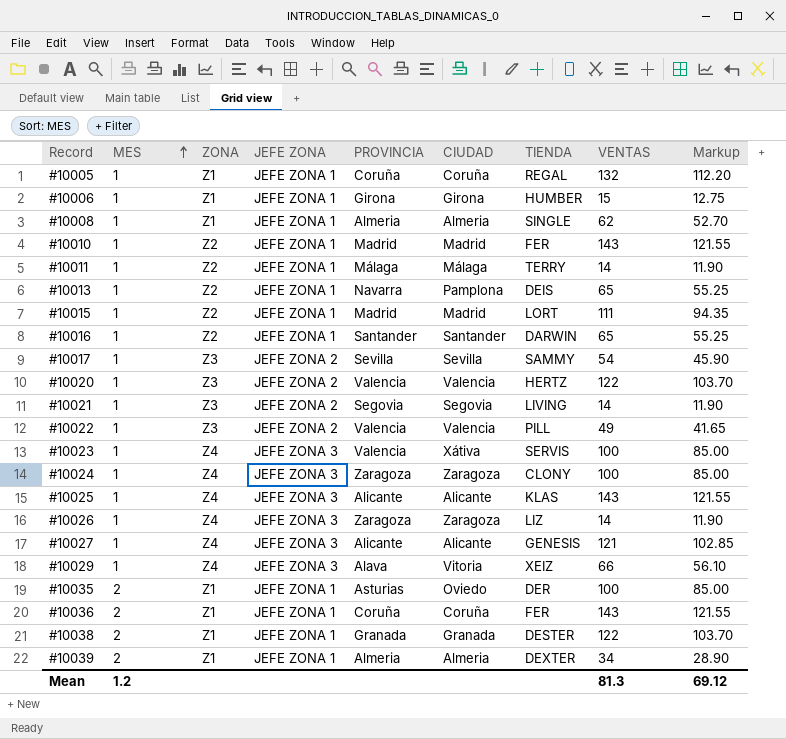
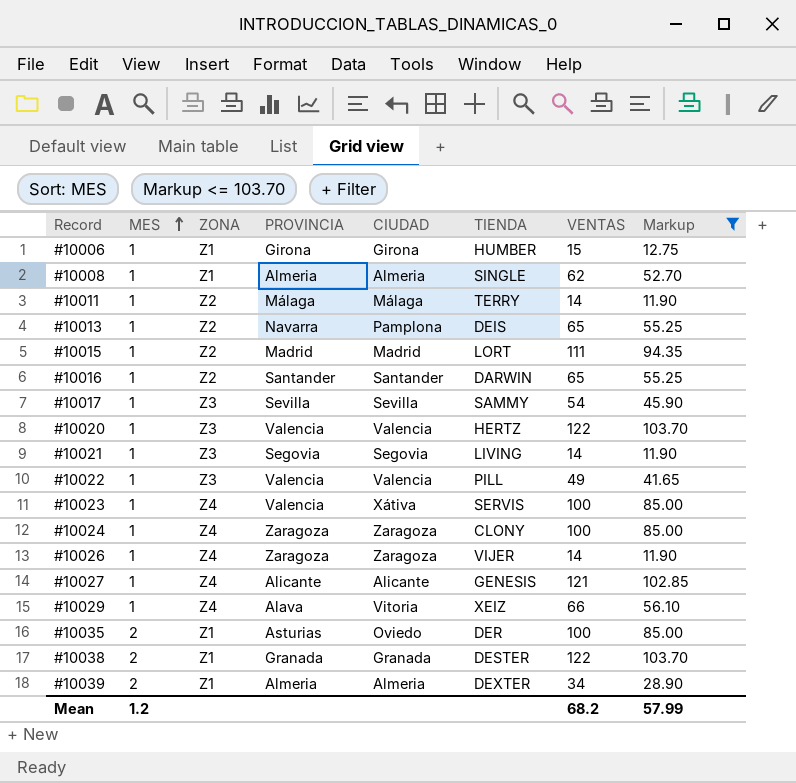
filter: none -> Markup <= 103.70
column JEFE ZONA | position: 4 -> none
#10026 | TIENDA: LIZ -> VIJER
Mean | VENTAS: 81.3 -> 68.2
Mean | Markup: 69.12 -> 57.99

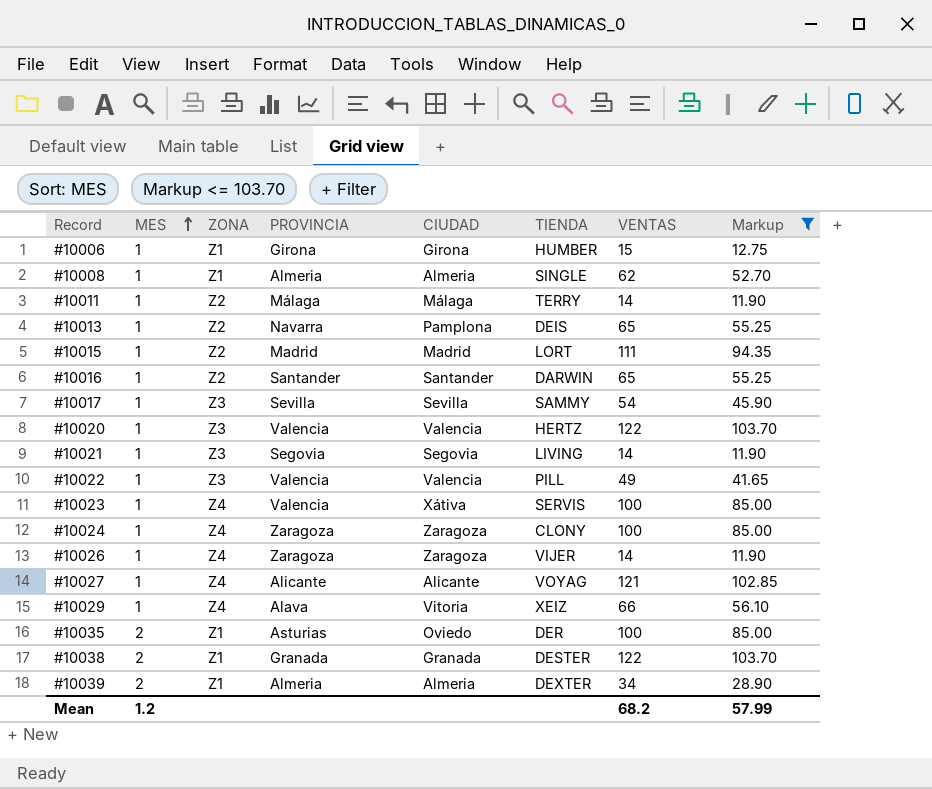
#10027 | TIENDA: GENESIS -> VOYAG

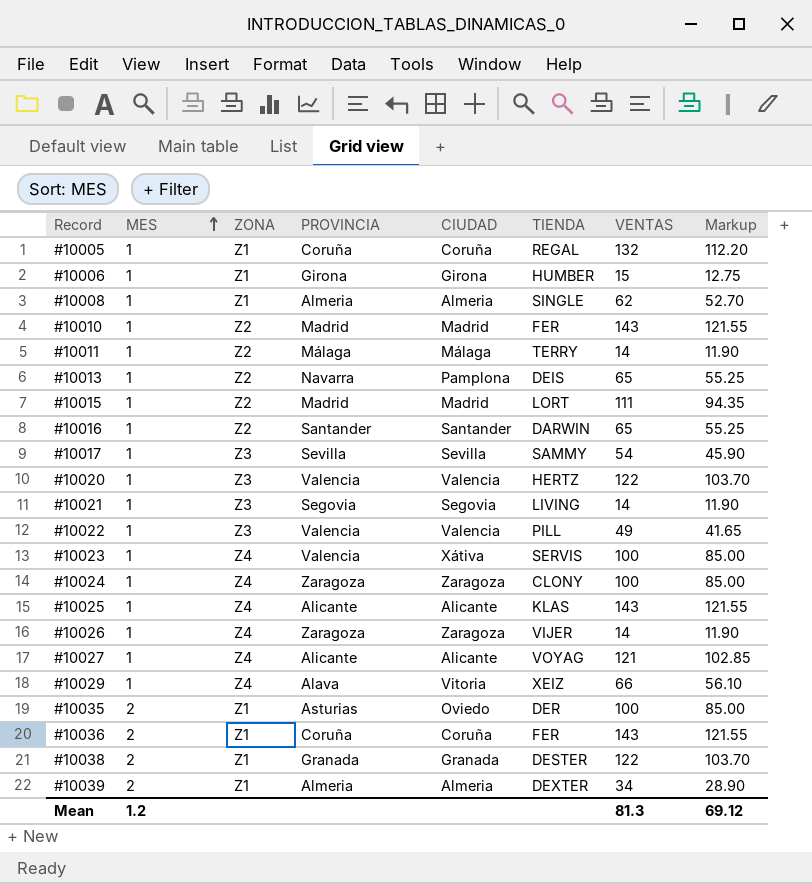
filter: Markup <= 103.70 -> none
Mean | VENTAS: 68.2 -> 81.3
Mean | Markup: 57.99 -> 69.12

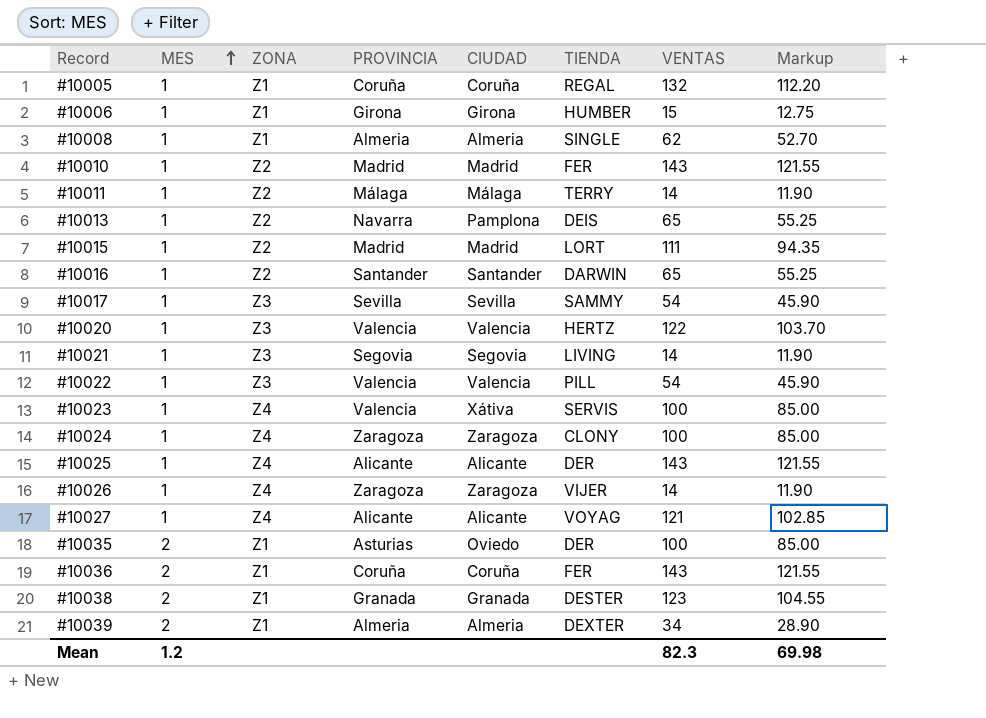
row #10029: 1 | Z4 | Alava | Vitoria | XEIZ | 66 | 56.10 -> none
#10022 | VENTAS: 49 -> 54
#10022 | Markup: 41.65 -> 45.90
#10025 | TIENDA: KLAS -> DER
#10038 | VENTAS: 122 -> 123
#10038 | Markup: 103.70 -> 104.55
Mean | VENTAS: 81.3 -> 82.3
Mean | Markup: 69.12 -> 69.98

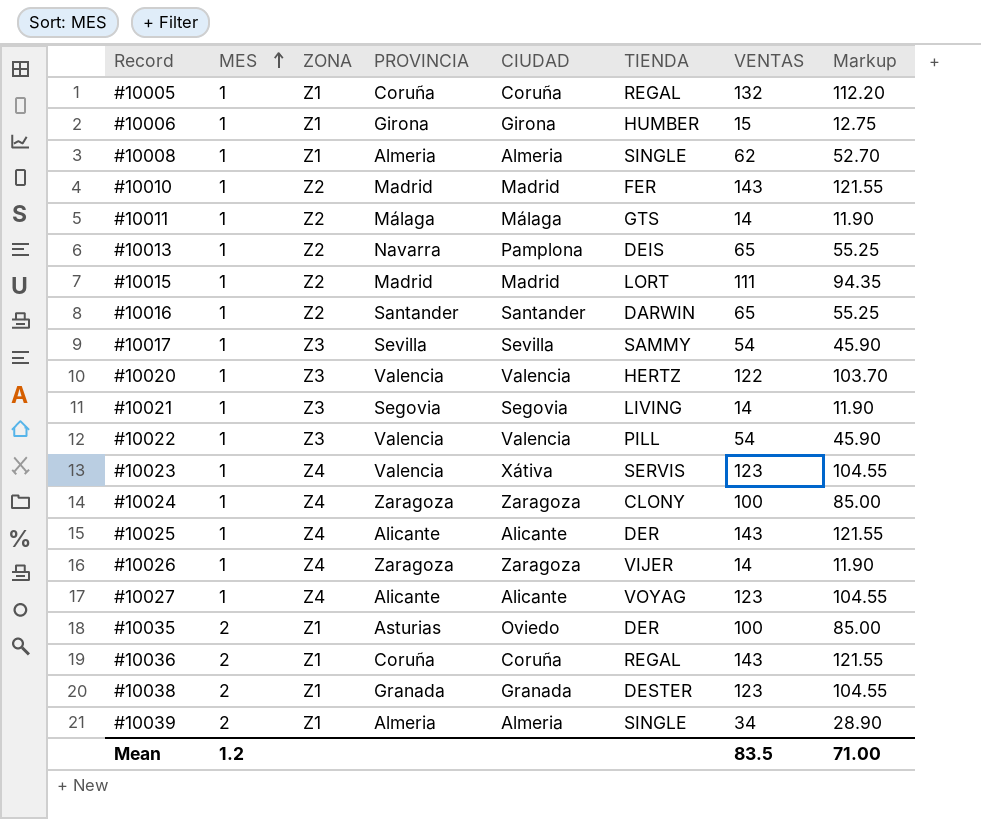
#10011 | TIENDA: TERRY -> GTS
#10023 | VENTAS: 100 -> 123
#10023 | Markup: 85.00 -> 104.55
#10027 | VENTAS: 121 -> 123
#10027 | Markup: 102.85 -> 104.55
#10036 | TIENDA: FER -> REGAL
#10039 | TIENDA: DEXTER -> SINGLE
Mean | VENTAS: 82.3 -> 83.5
Mean | Markup: 69.98 -> 71.00

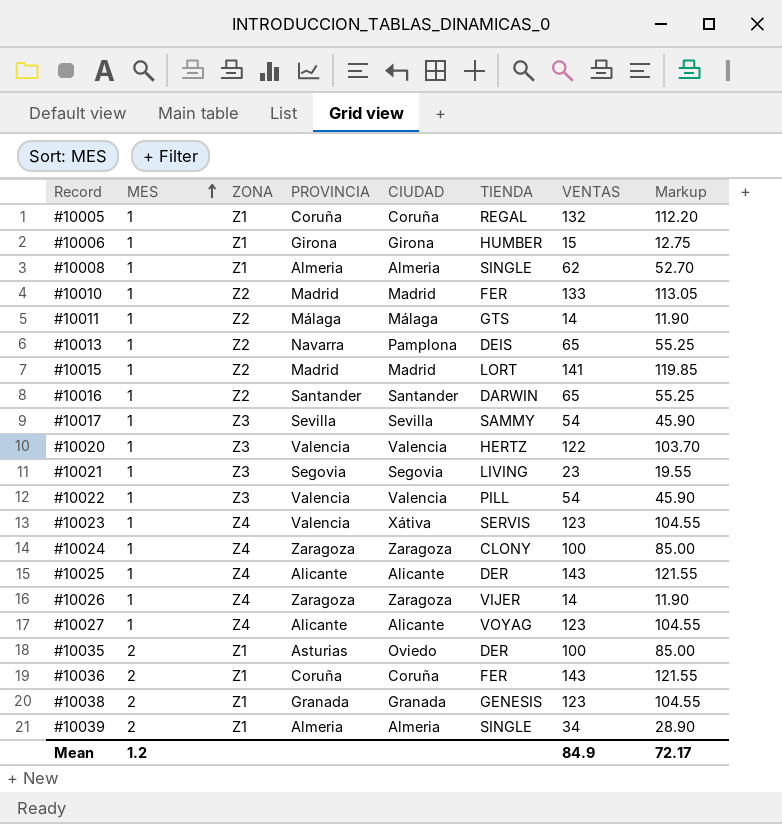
#10010 | VENTAS: 143 -> 133
#10010 | Markup: 121.55 -> 113.05
#10015 | VENTAS: 111 -> 141
#10015 | Markup: 94.35 -> 119.85
#10021 | VENTAS: 14 -> 23
#10021 | Markup: 11.90 -> 19.55
#10036 | TIENDA: REGAL -> FER
#10038 | TIENDA: DESTER -> GENESIS
Mean | VENTAS: 83.5 -> 84.9
Mean | Markup: 71.00 -> 72.17

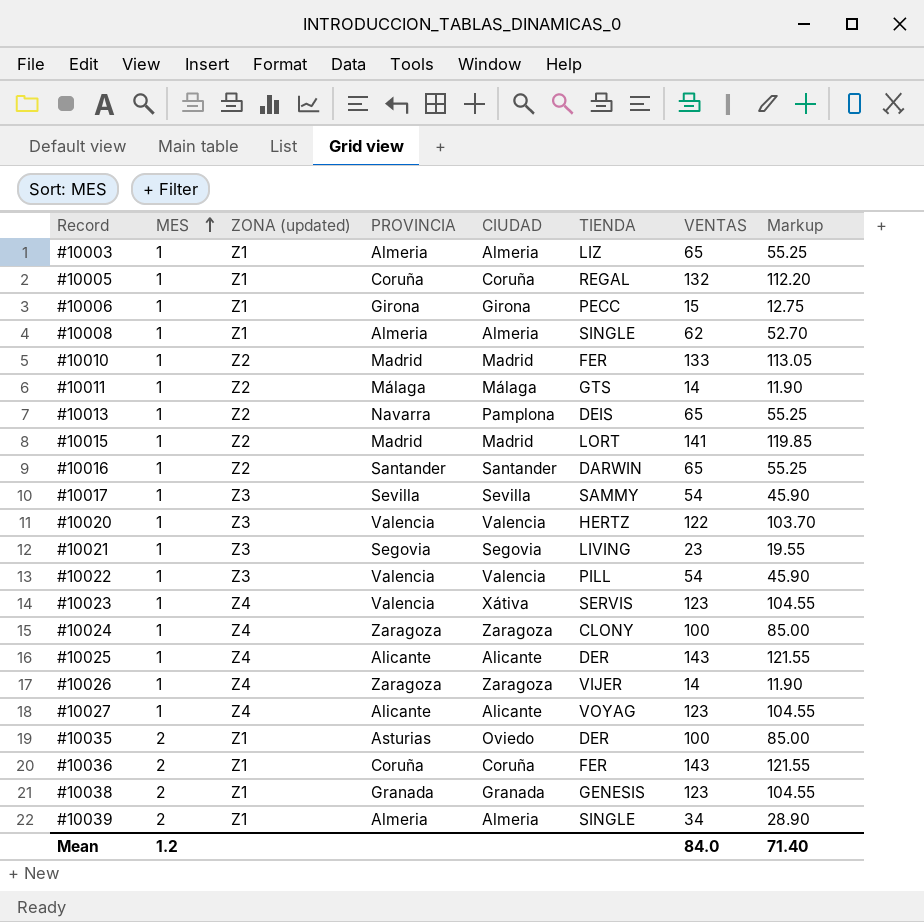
column name: ZONA -> ZONA (updated)
row #10003: none -> 1 | Z1 | Almeria | Almeria | LIZ | 65 | 55.25
#10006 | TIENDA: HUMBER -> PECC
Mean | VENTAS: 84.9 -> 84.0
Mean | Markup: 72.17 -> 71.40

